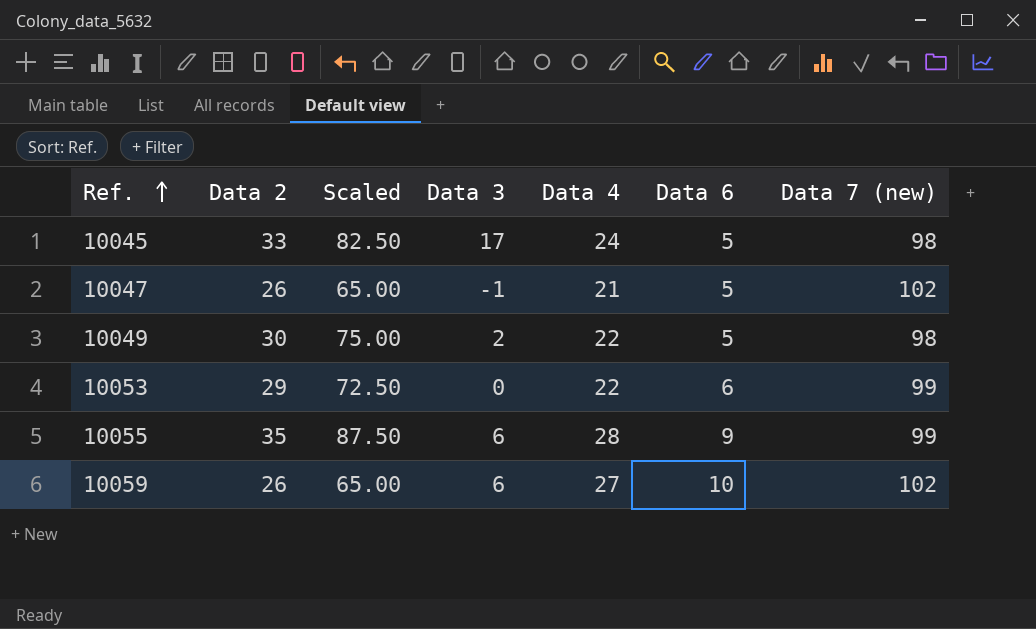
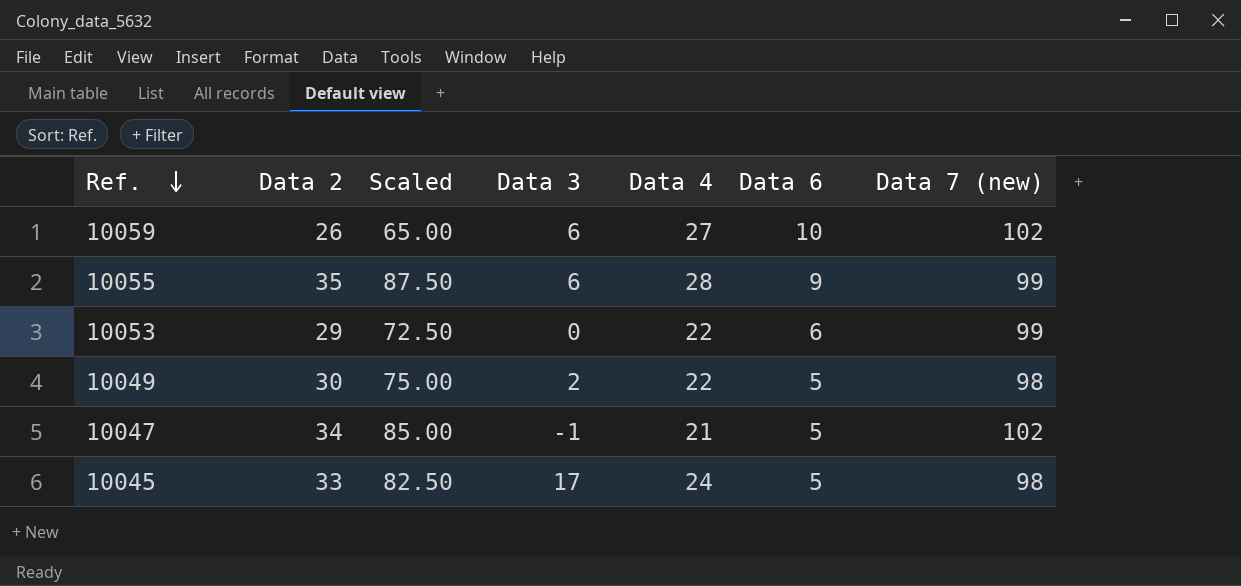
row order: Ref. ascending -> Ref. descending
10047 | Data 2: 26 -> 34
10047 | Scaled: 65.00 -> 85.00

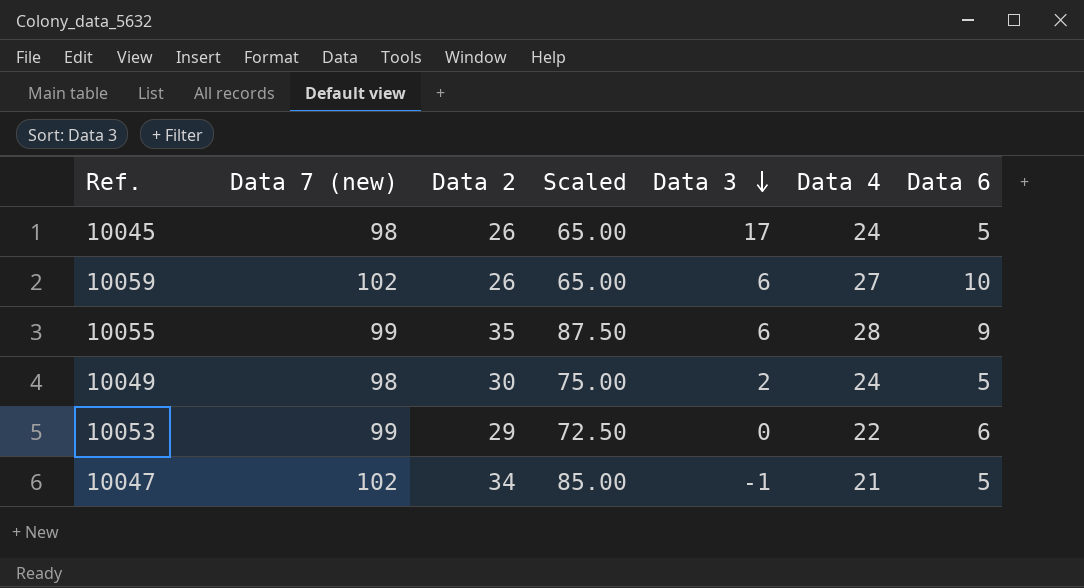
row order: Ref. descending -> Data 3 descending
column Data 7 (new) | position: 7 -> 2
10045 | Data 2: 33 -> 26
10045 | Scaled: 82.50 -> 65.00
10049 | Data 4: 22 -> 24

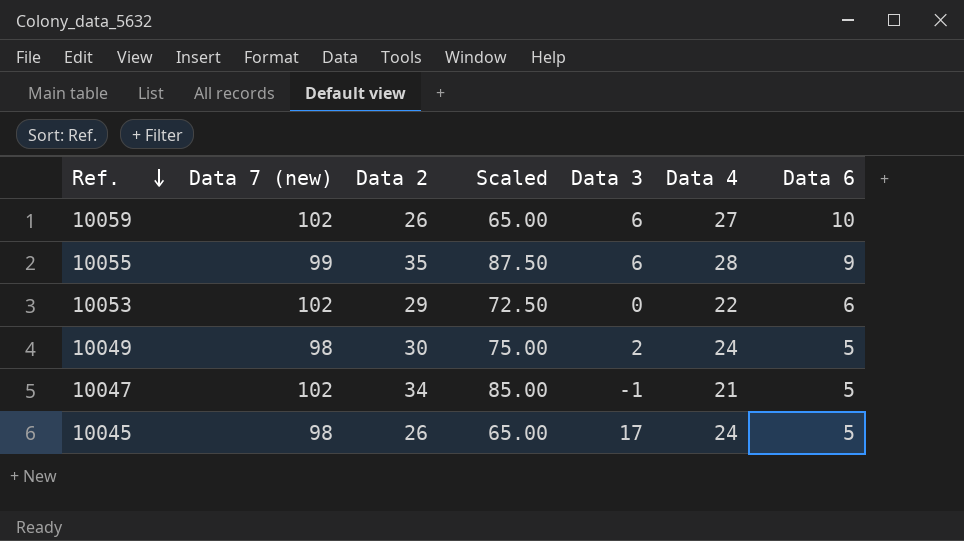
row order: Data 3 descending -> Ref. descending
10053 | Data 7 (new): 99 -> 102

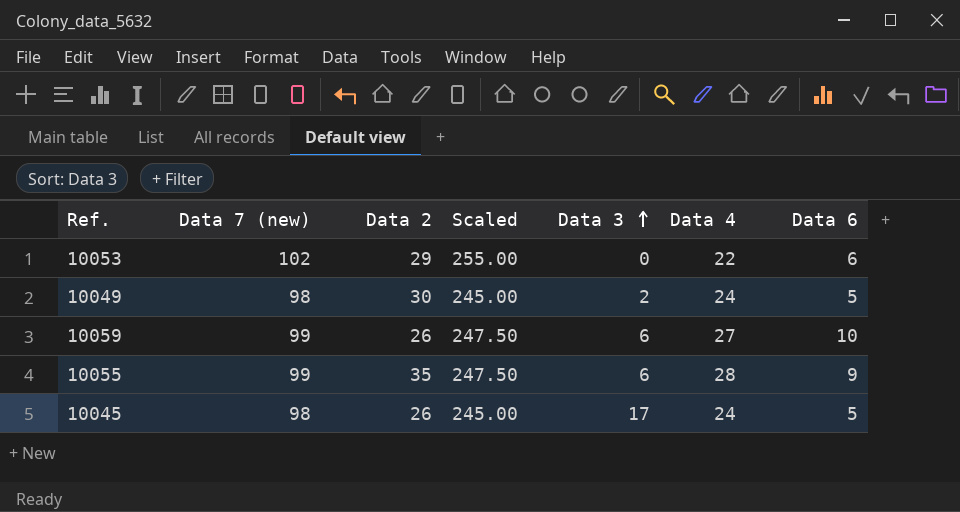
row order: Ref. descending -> Data 3 ascending
column Scaled | formula: [Data 2] * 2.5 -> [Data 7 (new)] * 2.5
row 10047: 102 | 34 | 85.00 | -1 | 21 | 5 -> none
10059 | Data 7 (new): 102 -> 99

